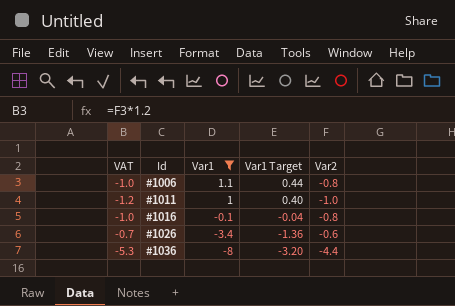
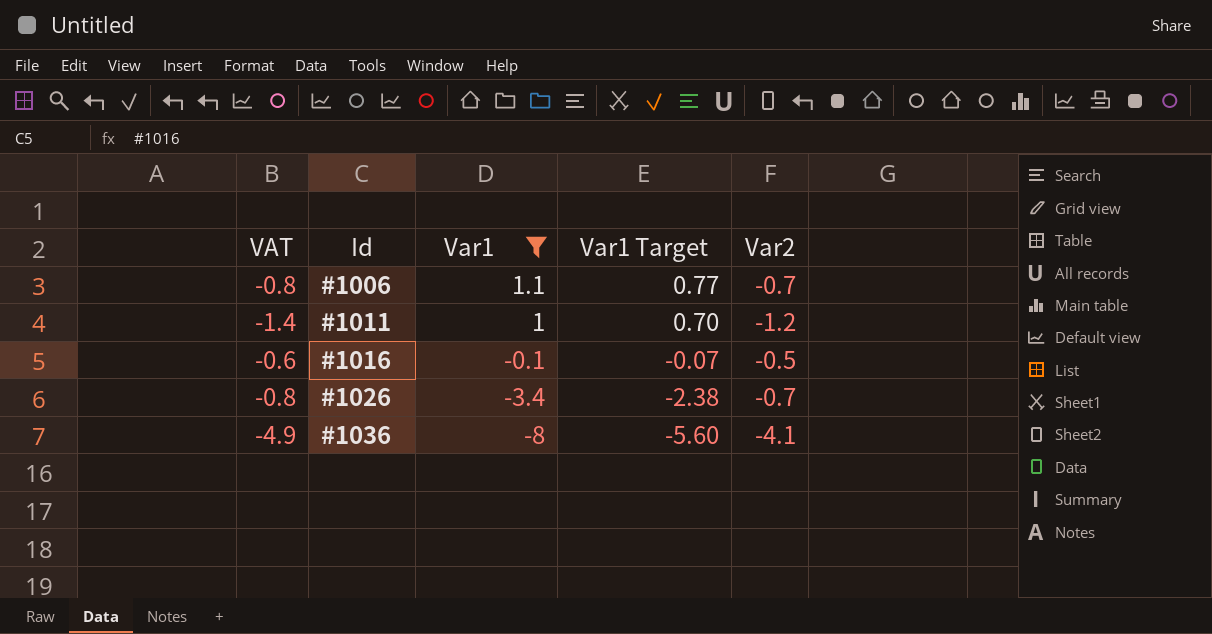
column Var1 Target | formula: [Var1] * 0.4 -> [Var1] * 0.7
#1006 | VAT: -1.0 -> -0.8
#1006 | Var2: -0.8 -> -0.7
#1011 | VAT: -1.2 -> -1.4
#1011 | Var2: -1.0 -> -1.2
#1016 | VAT: -1.0 -> -0.6
#1016 | Var2: -0.8 -> -0.5
#1026 | VAT: -0.7 -> -0.8
#1026 | Var2: -0.6 -> -0.7
#1036 | VAT: -5.3 -> -4.9
#1036 | Var2: -4.4 -> -4.1

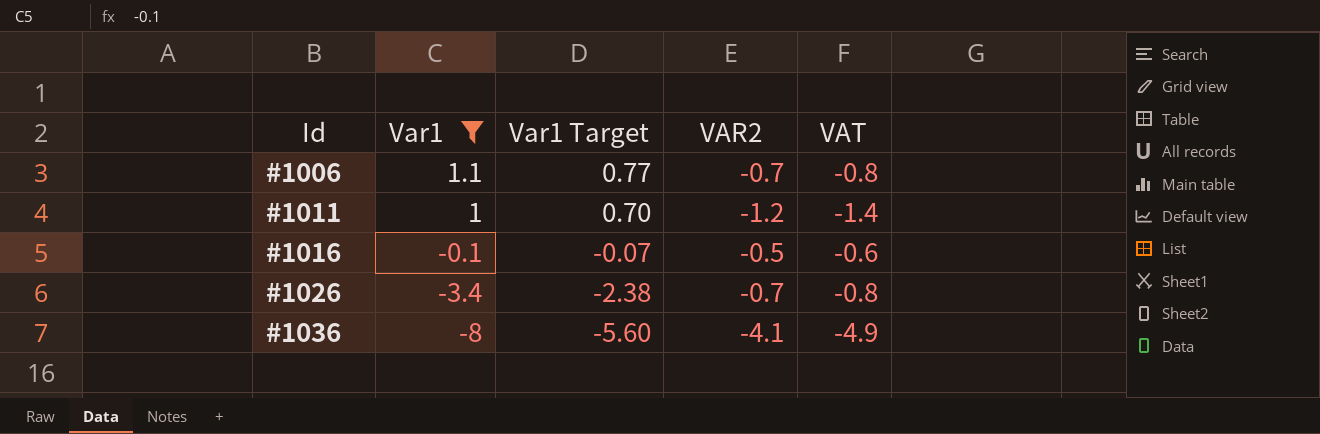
column name: Var2 -> VAR2
column VAT | position: 1 -> 5

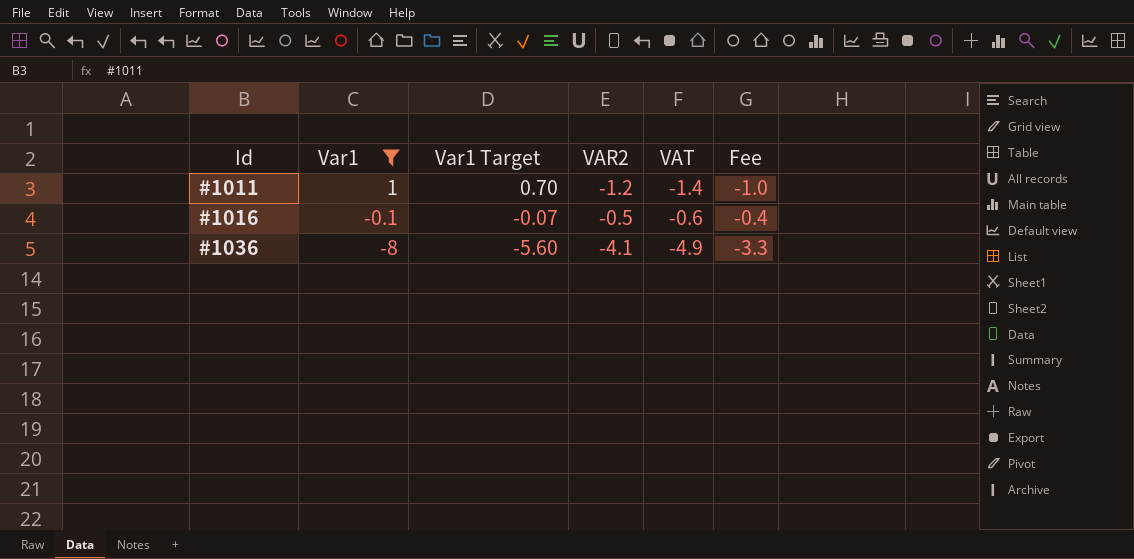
column Fee | formula: none -> [VAR2] * 0.8
row #1006: 1.1 | 0.77 | -0.7 | -0.8 -> none
row #1026: -3.4 | -2.38 | -0.7 | -0.8 -> none

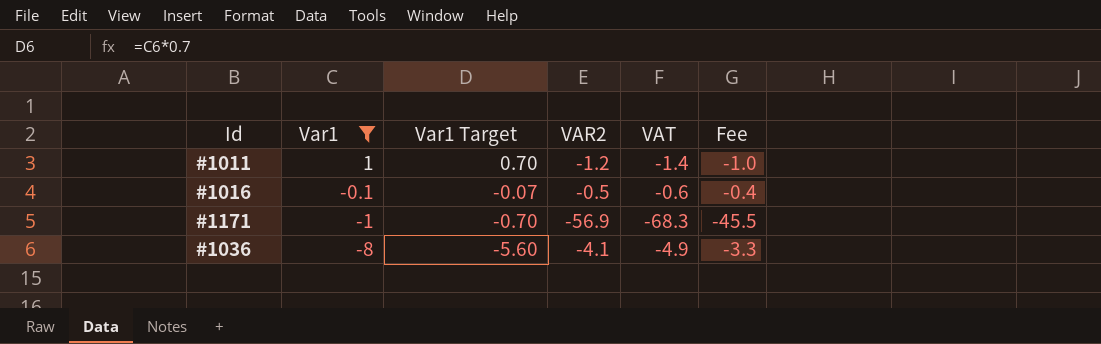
row #1171: none -> -1 | -0.70 | -56.9 | -68.3 | -45.5

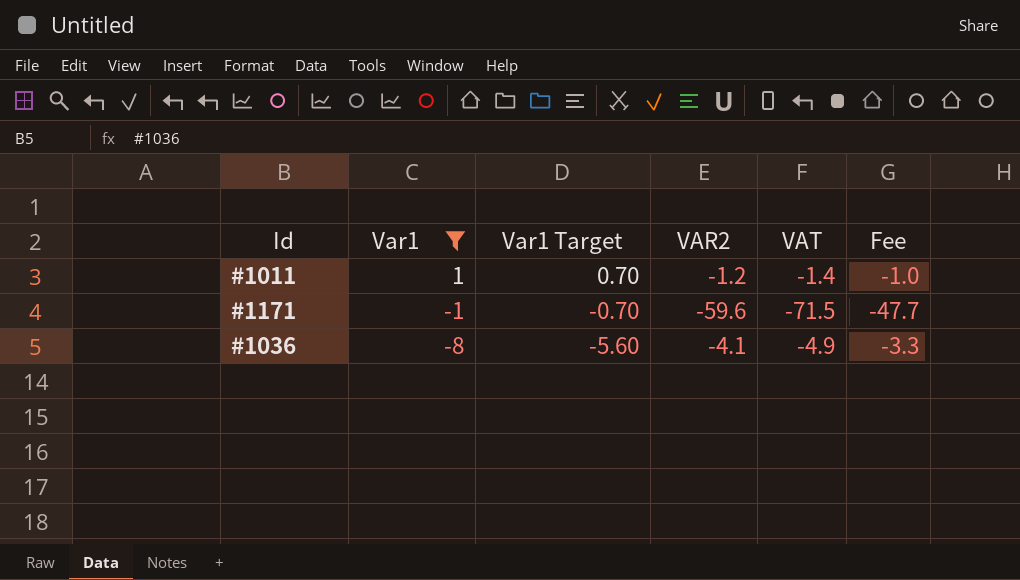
row #1016: -0.1 | -0.07 | -0.5 | -0.6 | -0.4 -> none
#1171 | VAR2: -56.9 -> -59.6
#1171 | VAT: -68.3 -> -71.5
#1171 | Fee: -45.5 -> -47.7

